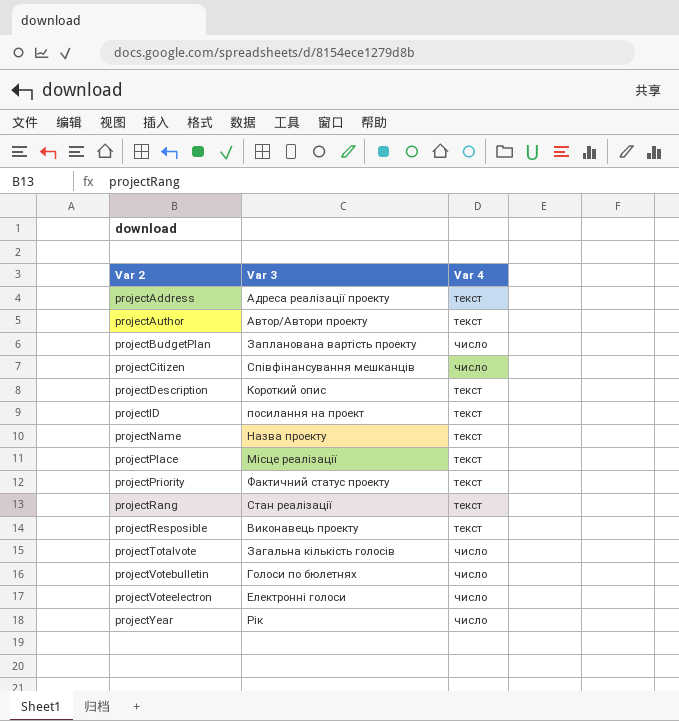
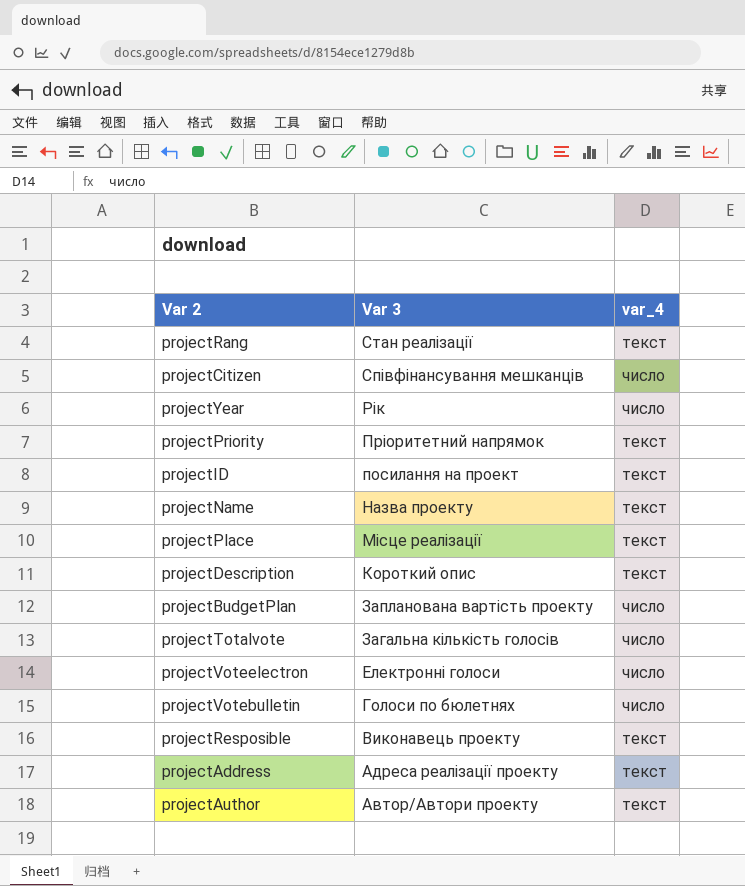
row order: Var 2 ascending -> Var 3 descending
column name: Var 4 -> var_4
projectPriority | Var 3: Фактичний статус проекту -> Пріоритетний напрямок

